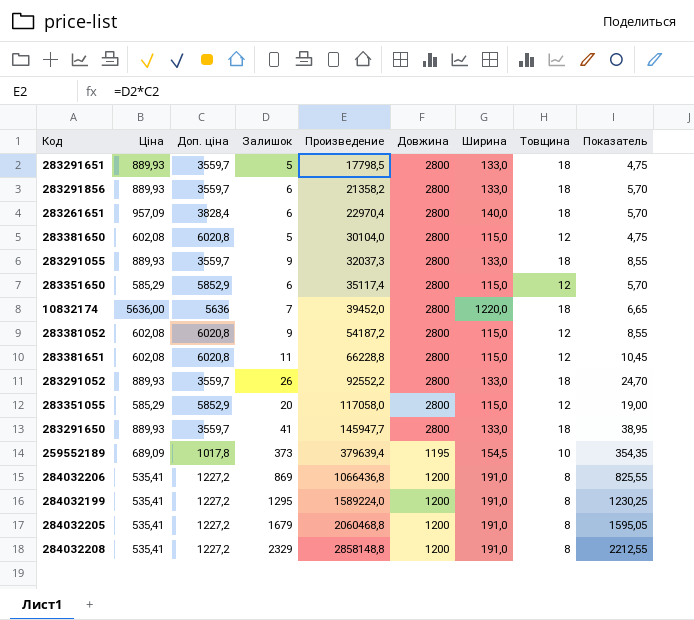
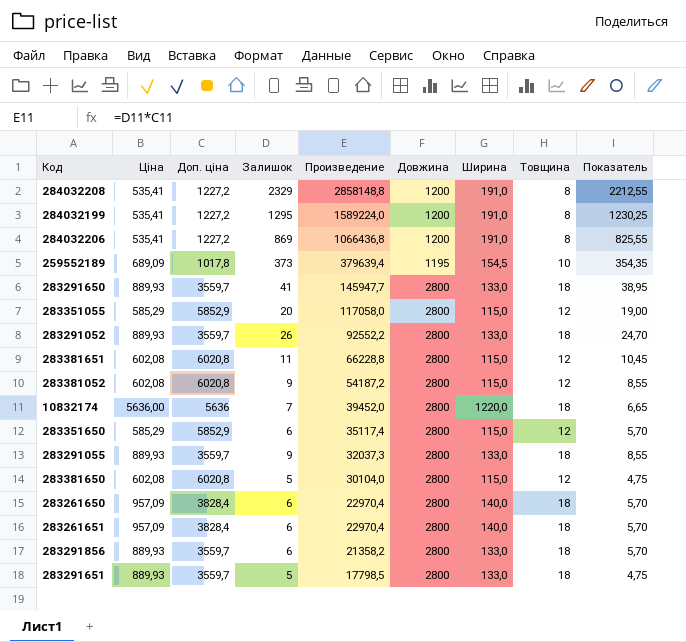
row order: Произведение ascending -> Произведение descending
row 284032205: 535,41 | 1227,2 | 1679 | 2060468,8 | 1200 | 191,0 | 8 | 1595,05 -> none
row 283261650: none -> 957,09 | 3828,4 | 6 | 22970,4 | 2800 | 140,0 | 18 | 5,70

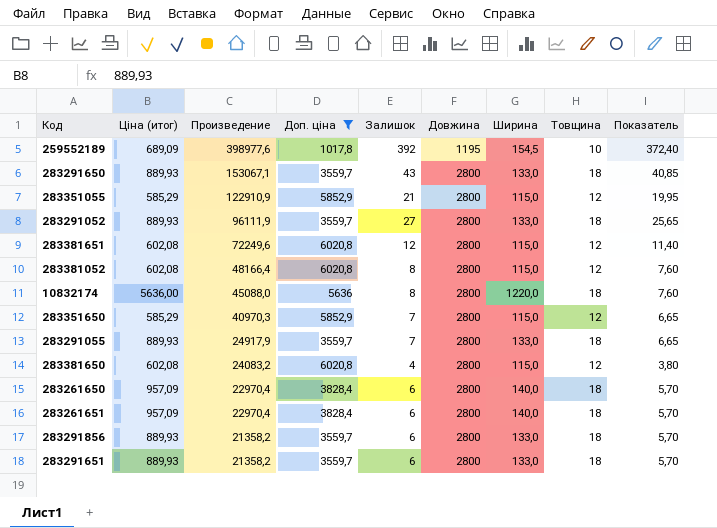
filter: none -> Доп. ціна != 1227,2
column name: Ціна -> Ціна (итог)
column Произведение | position: 5 -> 3
259552189 | Произведение: 379639,4 -> 398977,6
259552189 | Залишок: 373 -> 392
259552189 | Показатель: 354,35 -> 372,40
283291650 | Произведение: 145947,7 -> 153067,1
283291650 | Залишок: 41 -> 43
283291650 | Показатель: 38,95 -> 40,85
283351055 | Произведение: 117058,0 -> 122910,9
283351055 | Залишок: 20 -> 21
283351055 | Показатель: 19,00 -> 19,95
283291052 | Произведение: 92552,2 -> 96111,9
283291052 | Залишок: 26 -> 27
283291052 | Показатель: 24,70 -> 25,65
283381651 | Произведение: 66228,8 -> 72249,6
283381651 | Залишок: 11 -> 12
283381651 | Показатель: 10,45 -> 11,40
283381052 | Произведение: 54187,2 -> 48166,4
283381052 | Залишок: 9 -> 8
283381052 | Показатель: 8,55 -> 7,60
10832174 | Произведение: 39452,0 -> 45088,0
10832174 | Залишок: 7 -> 8
10832174 | Показатель: 6,65 -> 7,60
283351650 | Произведение: 35117,4 -> 40970,3
283351650 | Залишок: 6 -> 7
283351650 | Показатель: 5,70 -> 6,65
283291055 | Произведение: 32037,3 -> 24917,9
283291055 | Залишок: 9 -> 7
283291055 | Показатель: 8,55 -> 6,65
283381650 | Произведение: 30104,0 -> 24083,2
283381650 | Залишок: 5 -> 4
283381650 | Показатель: 4,75 -> 3,80
283291651 | Произведение: 17798,5 -> 21358,2
283291651 | Залишок: 5 -> 6
283291651 | Показатель: 4,75 -> 5,70

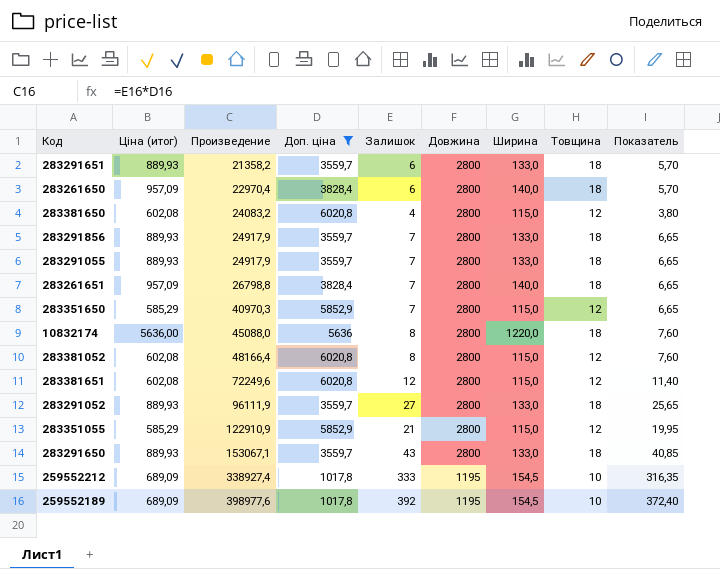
row order: Произведение descending -> Произведение ascending
283291856 | Произведение: 21358,2 -> 24917,9
283291856 | Залишок: 6 -> 7
283291856 | Показатель: 5,70 -> 6,65
283261651 | Произведение: 22970,4 -> 26798,8
283261651 | Залишок: 6 -> 7
283261651 | Показатель: 5,70 -> 6,65
row 259552212: none -> 689,09 | 338927,4 | 1017,8 | 333 | 1195 | 154,5 | 10 | 316,35

